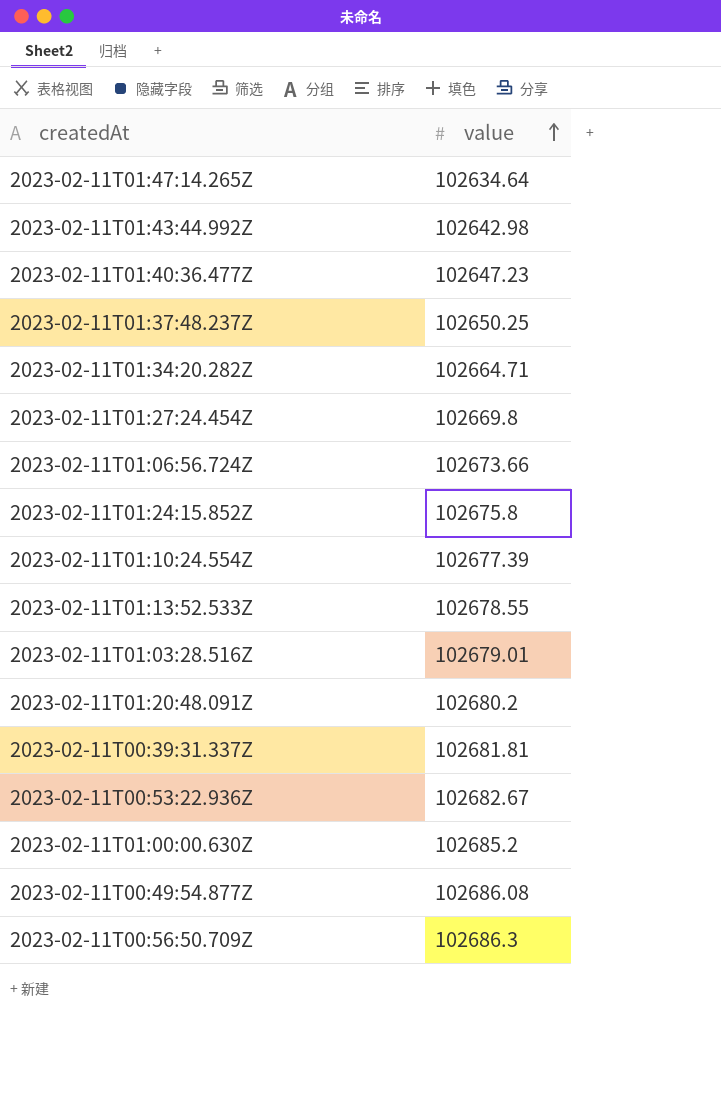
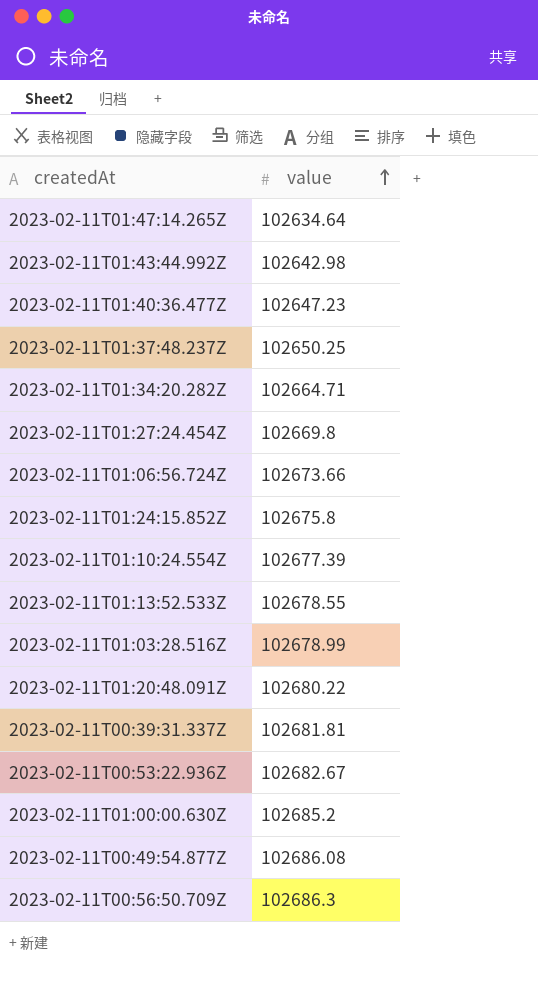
2023-02-11T01:03:28.516Z | value: 102679.01 -> 102678.99
2023-02-11T01:20:48.091Z | value: 102680.2 -> 102680.22

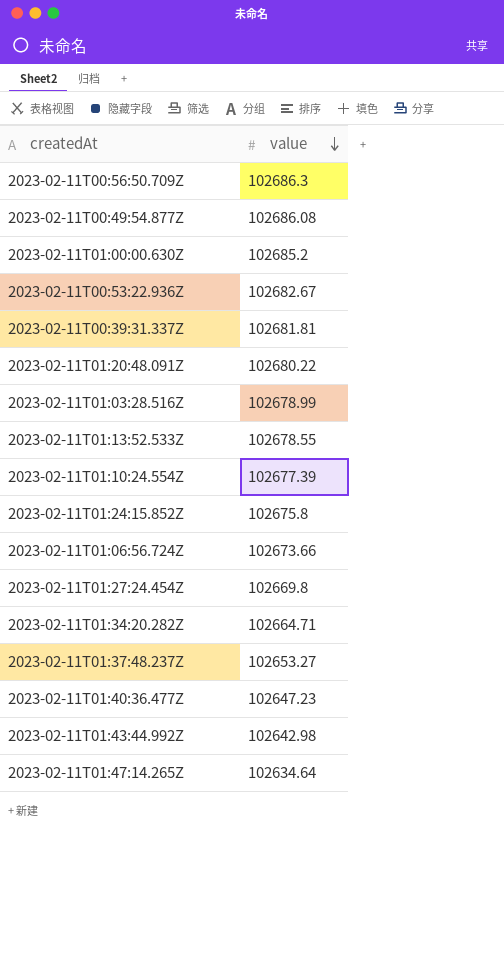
row order: value ascending -> value descending
2023-02-11T01:37:48.237Z | value: 102650.25 -> 102653.27

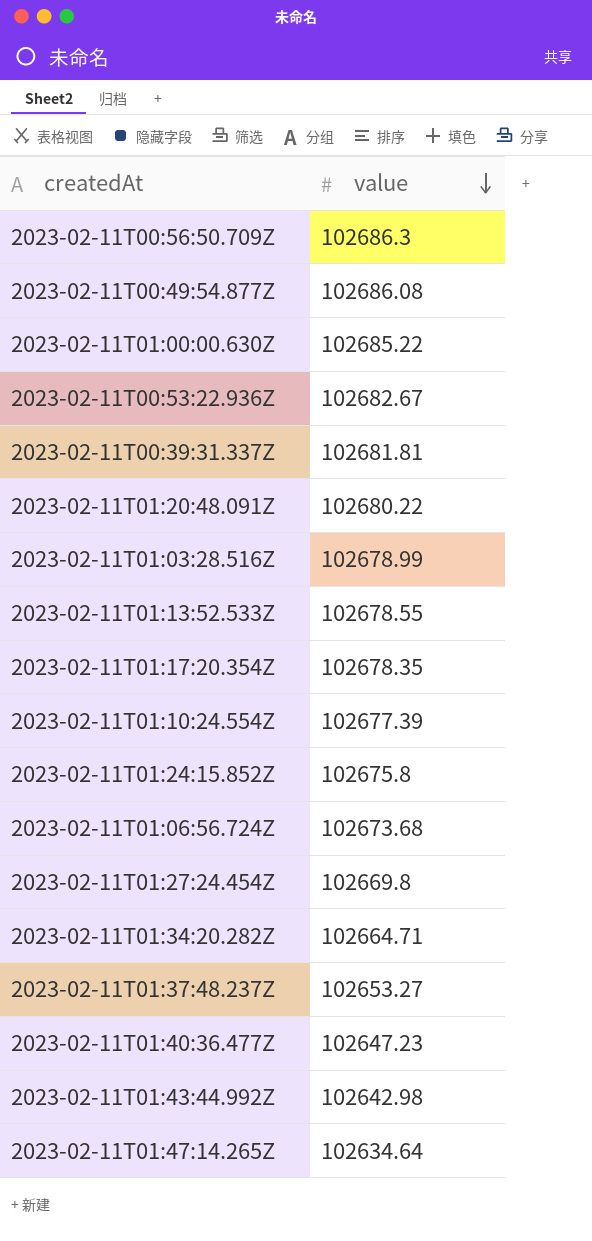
2023-02-11T01:00:00.630Z | value: 102685.2 -> 102685.22
row 2023-02-11T01:17:20.354Z: none -> 102678.35
2023-02-11T01:06:56.724Z | value: 102673.66 -> 102673.68

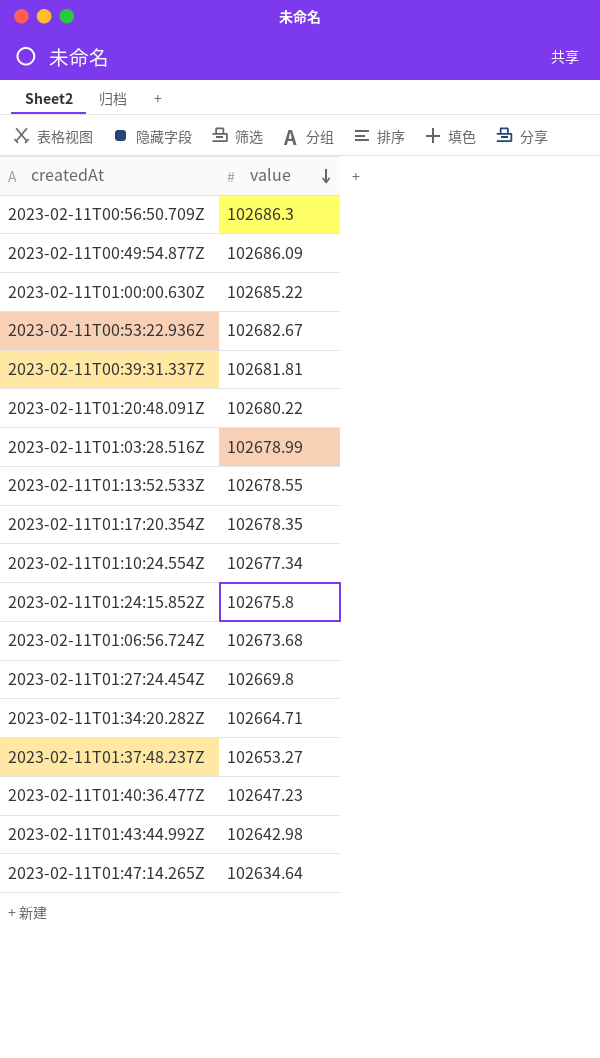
2023-02-11T00:49:54.877Z | value: 102686.08 -> 102686.09
2023-02-11T01:10:24.554Z | value: 102677.39 -> 102677.34

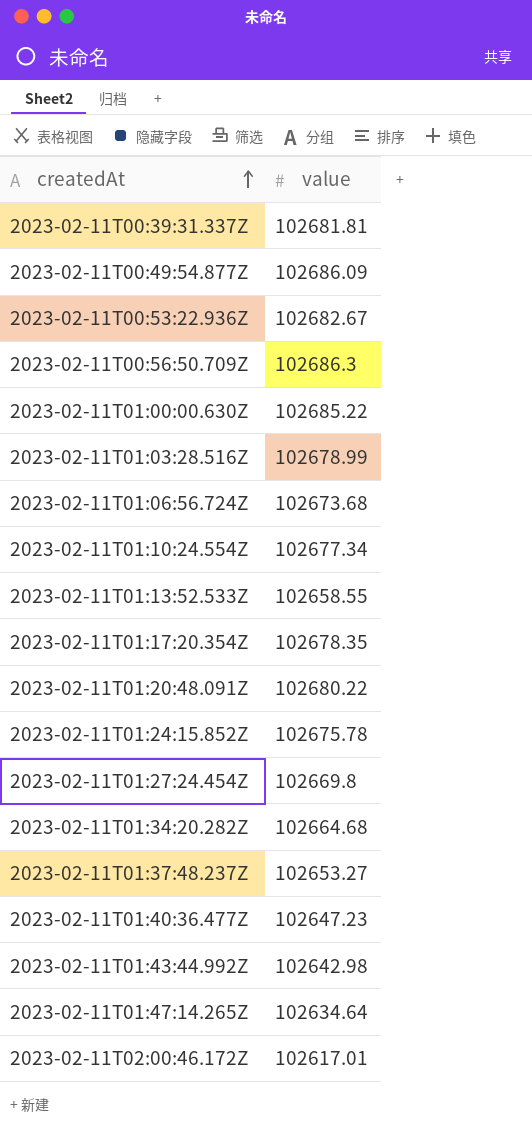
row order: value descending -> createdAt ascending
2023-02-11T01:13:52.533Z | value: 102678.55 -> 102658.55
2023-02-11T01:24:15.852Z | value: 102675.8 -> 102675.78
2023-02-11T01:34:20.282Z | value: 102664.71 -> 102664.68
row 2023-02-11T02:00:46.172Z: none -> 102617.01

